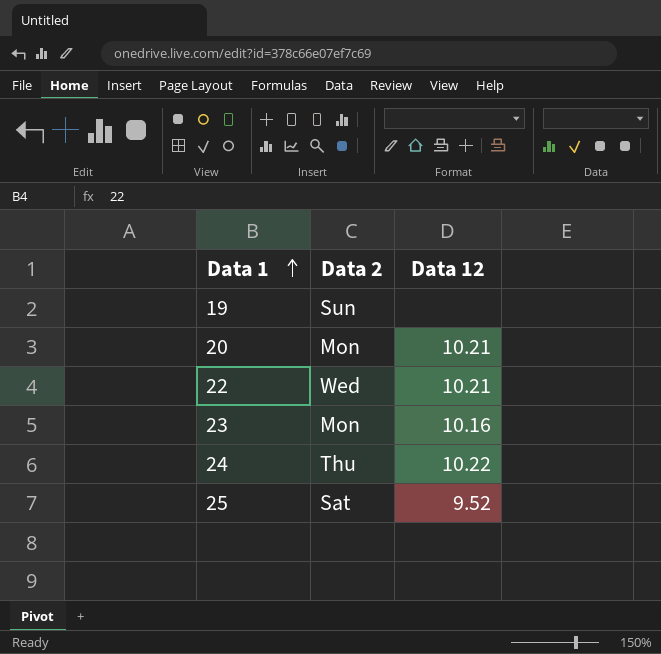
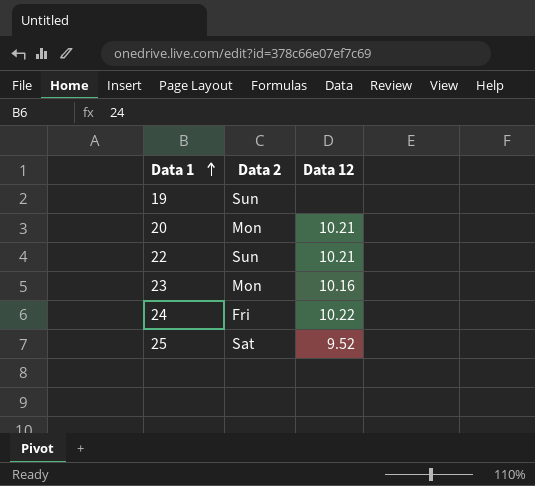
22 | Data 2: Wed -> Sun
24 | Data 2: Thu -> Fri

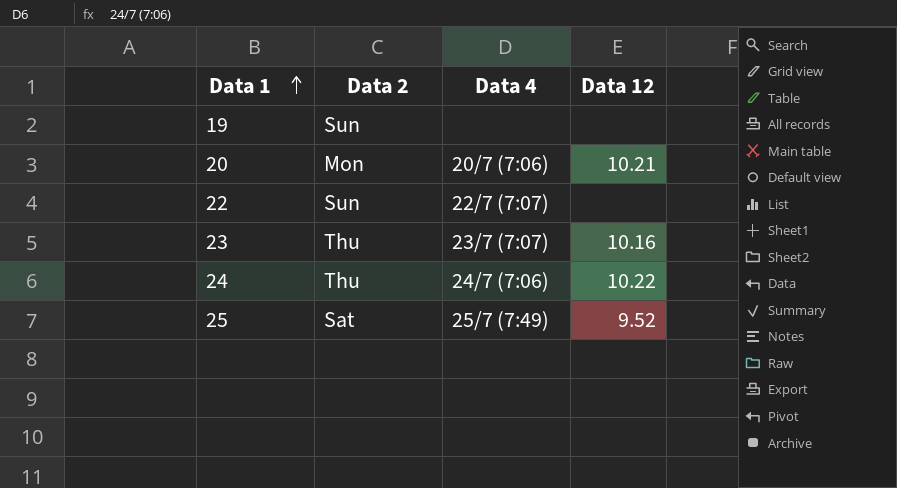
column Data 4 | position: none -> 3
22 | Data 12: 10.21 -> none
23 | Data 2: Mon -> Thu
24 | Data 2: Fri -> Thu

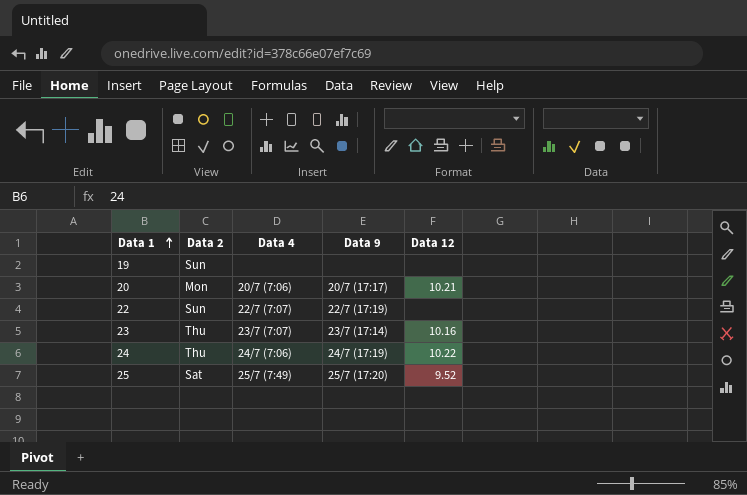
column Data 9 | position: none -> 4

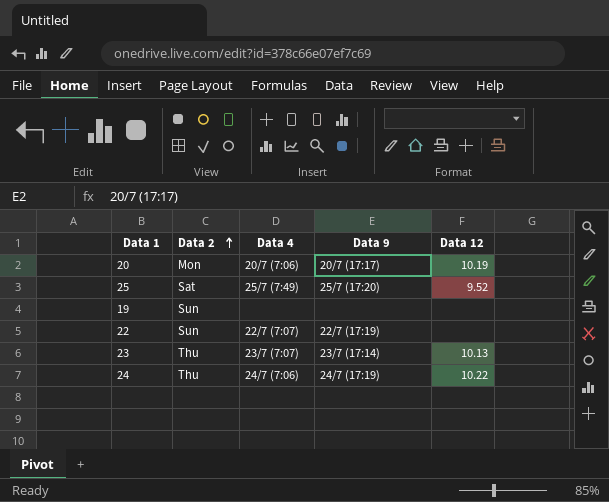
row order: Data 1 ascending -> Data 2 ascending
20 | Data 12: 10.21 -> 10.19
23 | Data 12: 10.16 -> 10.13

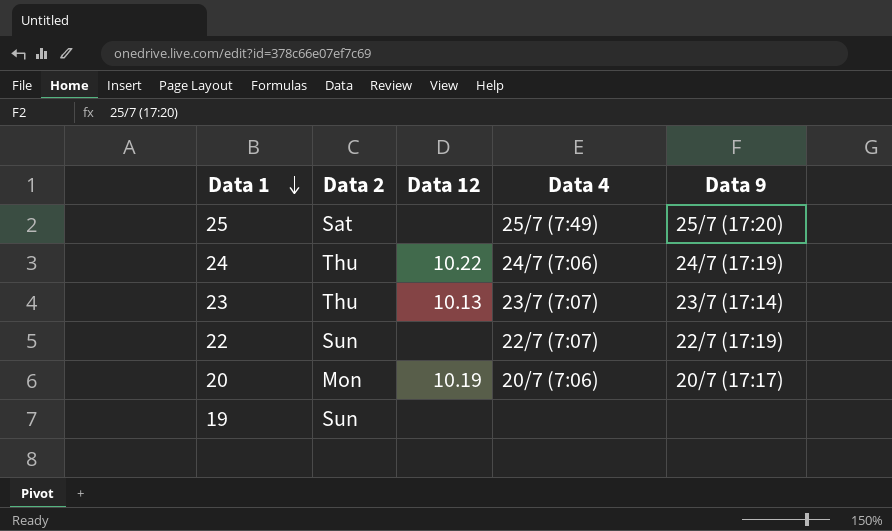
row order: Data 2 ascending -> Data 1 descending
column Data 12 | position: 5 -> 3
25 | Data 12: 9.52 -> none

